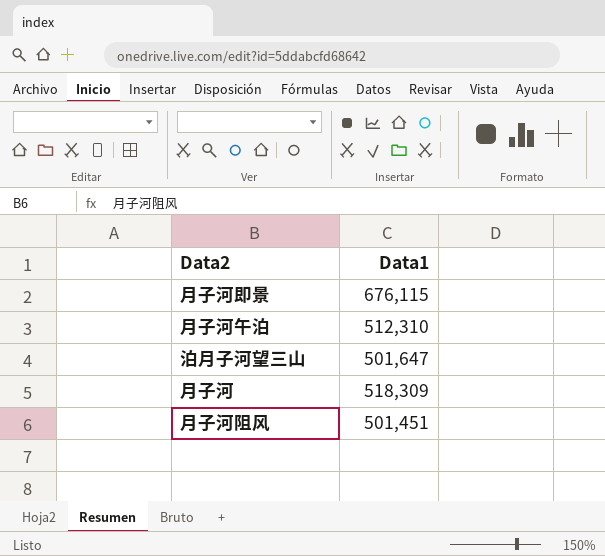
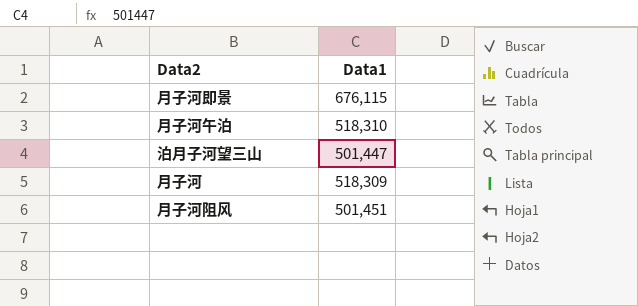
月子河午泊 | Data1: 512,310 -> 518,310
泊月子河望三山 | Data1: 501,647 -> 501,447

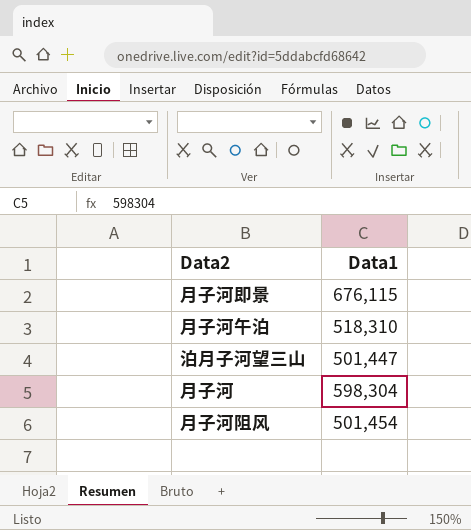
月子河 | Data1: 518,309 -> 598,304
月子河阻风 | Data1: 501,451 -> 501,454

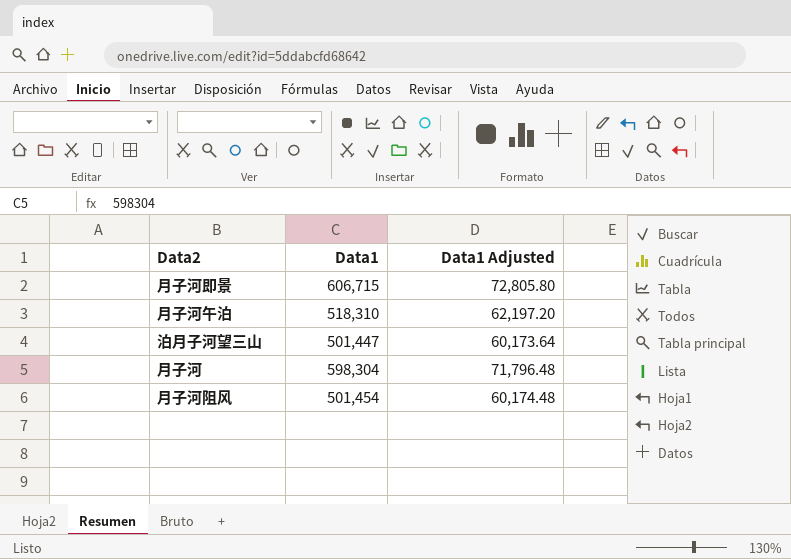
column Data1 Adjusted | formula: none -> [Data1] * 0.12
月子河即景 | Data1: 676,115 -> 606,715

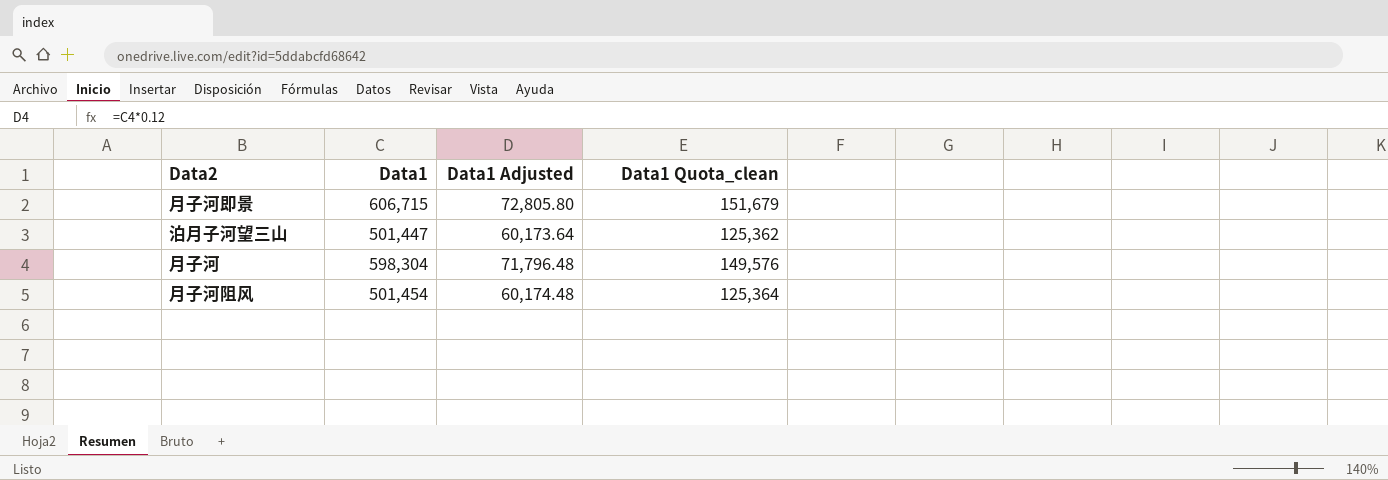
column Data1 Quota_clean | formula: none -> [Data1] * 0.25
row 月子河午泊: 518,310 | 62,197.20 -> none

